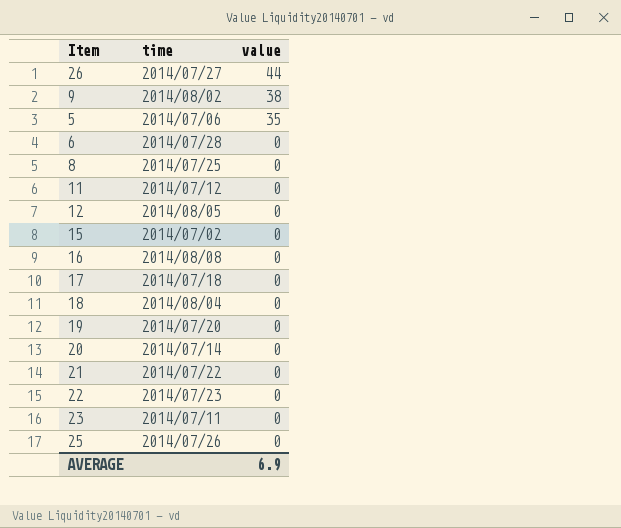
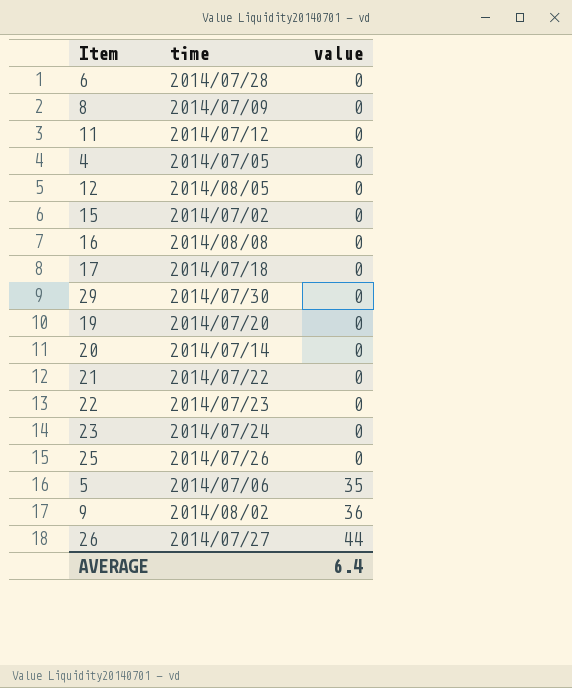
row order: value descending -> value ascending
row 18: 2014/08/04 | 0 -> none
8 | time: 2014/07/25 -> 2014/07/09
row 4: none -> 2014/07/05 | 0
row 29: none -> 2014/07/30 | 0
23 | time: 2014/07/11 -> 2014/07/24
9 | value: 38 -> 36
AVERAGE | value: 6.9 -> 6.4

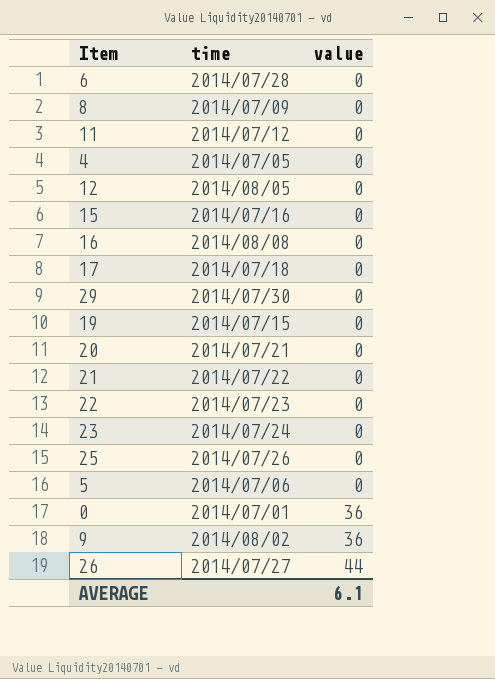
15 | time: 2014/07/02 -> 2014/07/16
19 | time: 2014/07/20 -> 2014/07/15
20 | time: 2014/07/14 -> 2014/07/21
5 | value: 35 -> 0
row 0: none -> 2014/07/01 | 36
AVERAGE | value: 6.4 -> 6.1

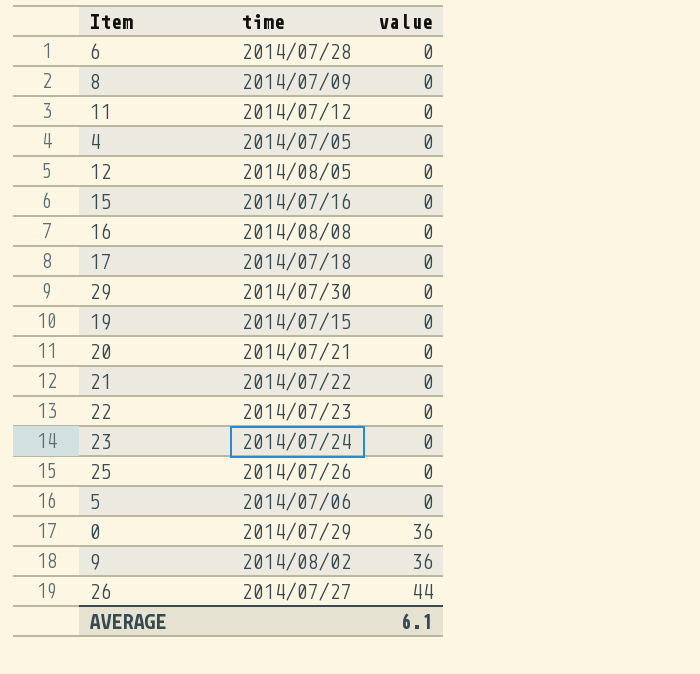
0 | time: 2014/07/01 -> 2014/07/29

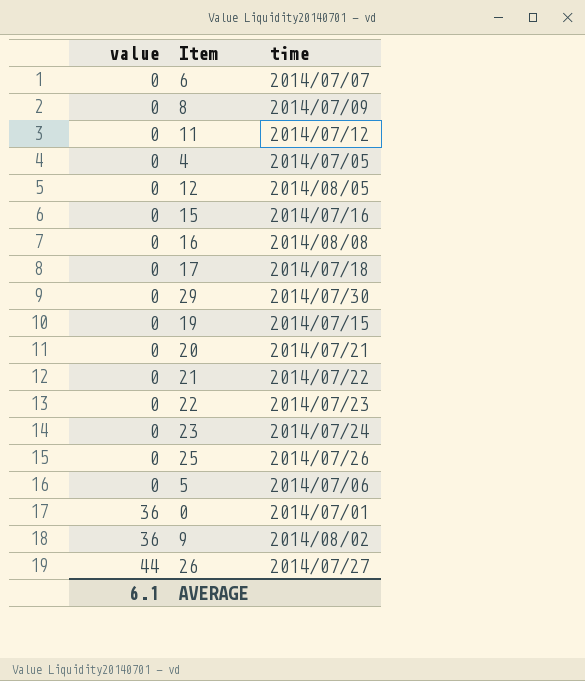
column value | position: 3 -> 1
6 | time: 2014/07/28 -> 2014/07/07
0 | time: 2014/07/29 -> 2014/07/01

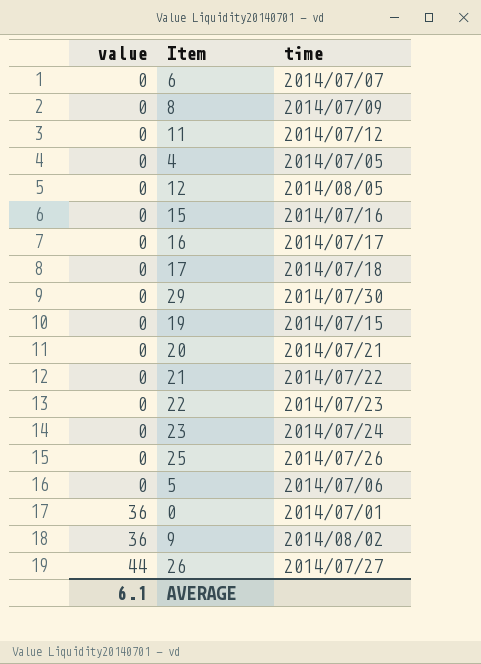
16 | time: 2014/08/08 -> 2014/07/17

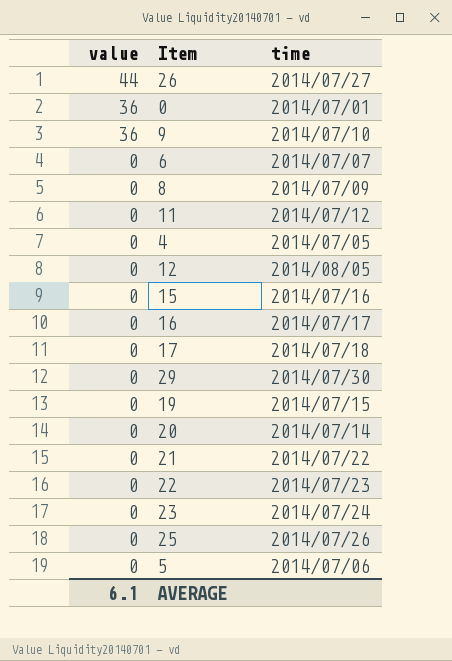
row order: value ascending -> value descending
9 | time: 2014/08/02 -> 2014/07/10
20 | time: 2014/07/21 -> 2014/07/14

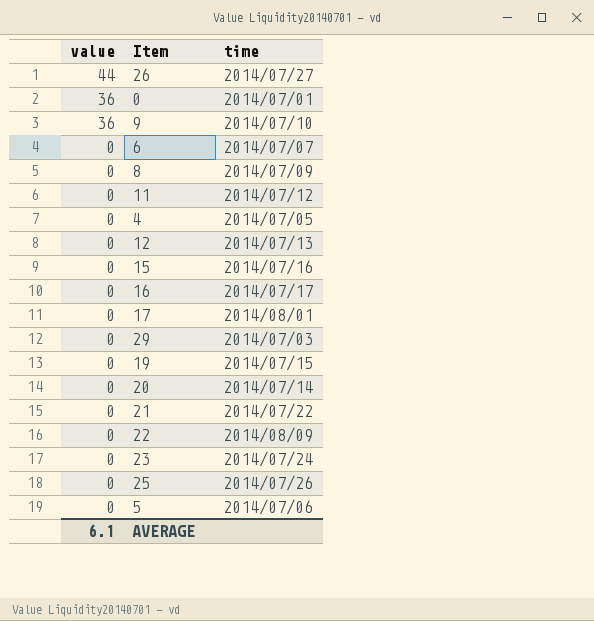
12 | time: 2014/08/05 -> 2014/07/13
17 | time: 2014/07/18 -> 2014/08/01
29 | time: 2014/07/30 -> 2014/07/03
22 | time: 2014/07/23 -> 2014/08/09

